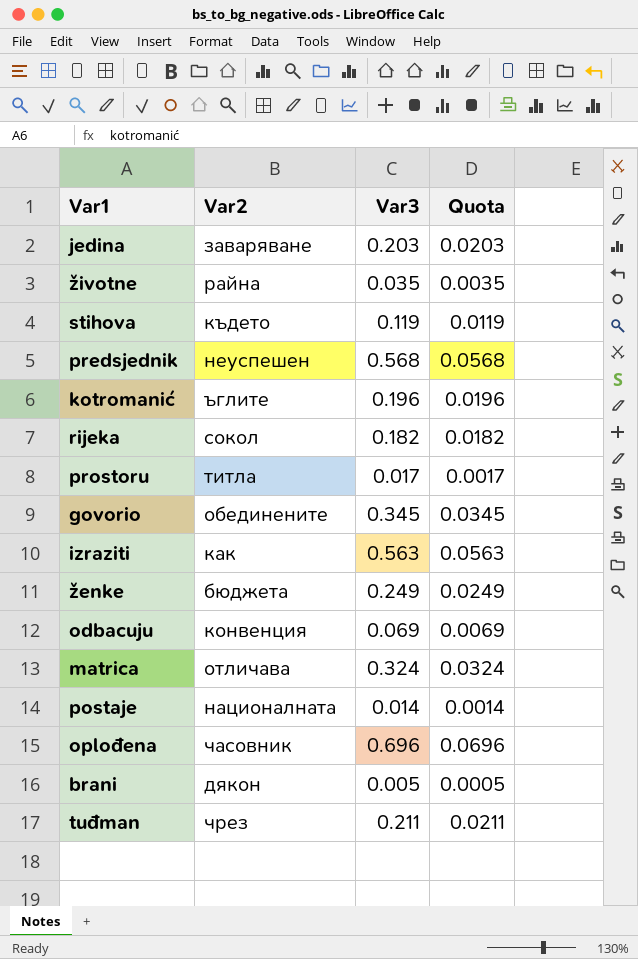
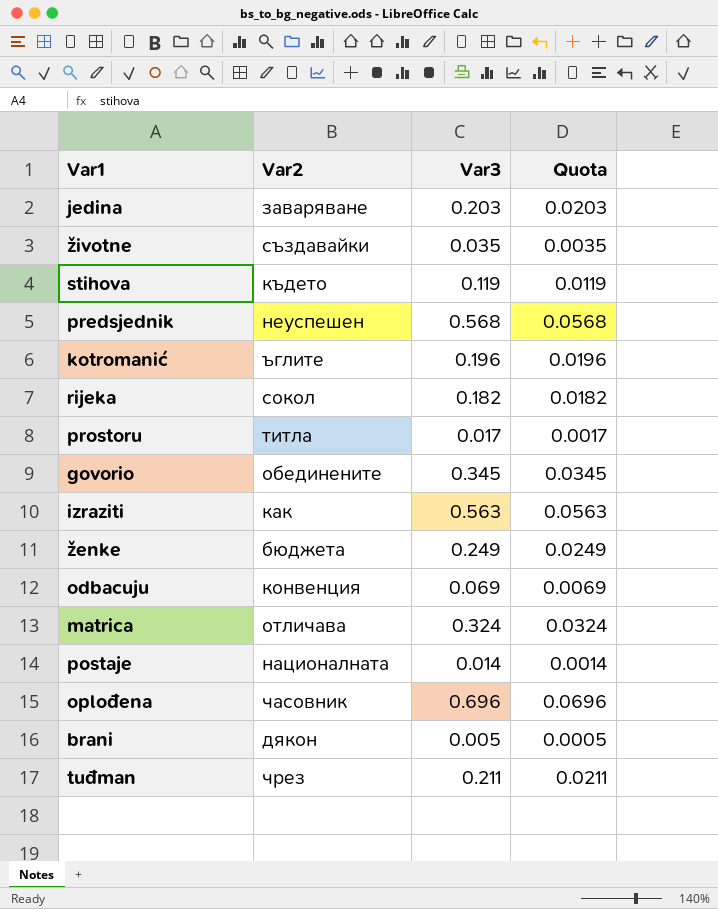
životne | Var2: райна -> създавайки

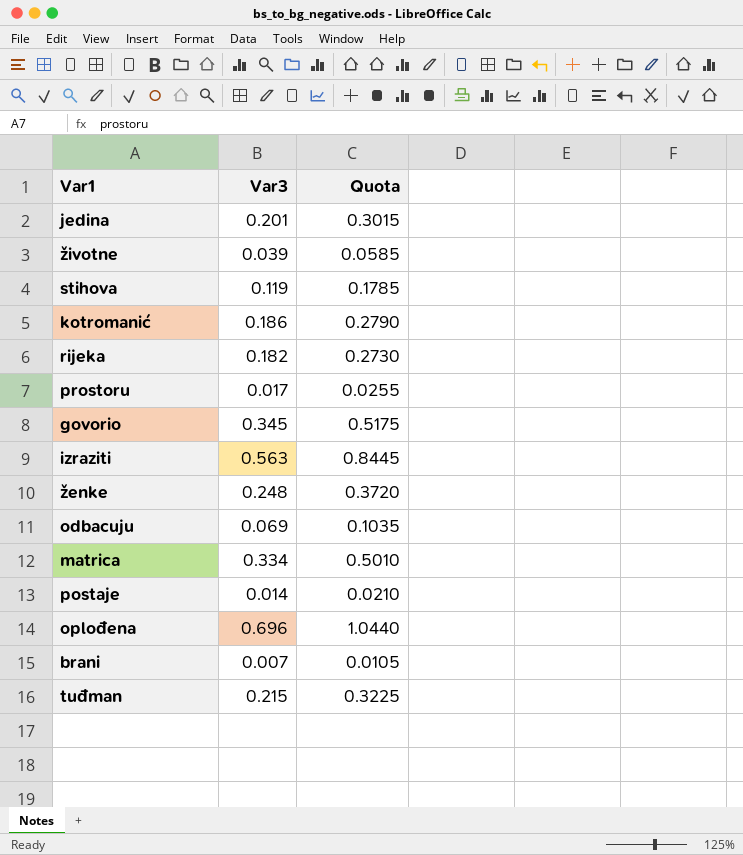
column Var2 | position: 2 -> none
column Quota | formula: [Var3] * 0.1 -> [Var3] * 1.5
row predsjednik: неуспешен | 0.568 | 0.0568 -> none
jedina | Var3: 0.203 -> 0.201
životne | Var3: 0.035 -> 0.039
kotromanić | Var3: 0.196 -> 0.186
ženke | Var3: 0.249 -> 0.248
matrica | Var3: 0.324 -> 0.334
brani | Var3: 0.005 -> 0.007
tuđman | Var3: 0.211 -> 0.215

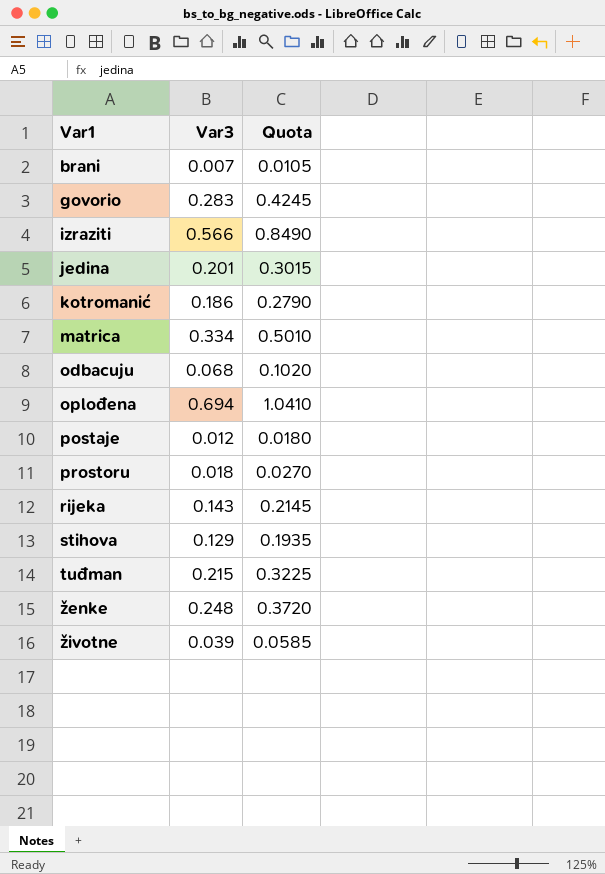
row order: none -> Var1 ascending
govorio | Var3: 0.345 -> 0.283
govorio | Quota: 0.5175 -> 0.4245
izraziti | Var3: 0.563 -> 0.566
izraziti | Quota: 0.8445 -> 0.8490
odbacuju | Var3: 0.069 -> 0.068
odbacuju | Quota: 0.1035 -> 0.1020
oplođena | Var3: 0.696 -> 0.694
oplođena | Quota: 1.0440 -> 1.0410
postaje | Var3: 0.014 -> 0.012
postaje | Quota: 0.0210 -> 0.0180
prostoru | Var3: 0.017 -> 0.018
prostoru | Quota: 0.0255 -> 0.0270
rijeka | Var3: 0.182 -> 0.143
rijeka | Quota: 0.2730 -> 0.2145
stihova | Var3: 0.119 -> 0.129
stihova | Quota: 0.1785 -> 0.1935

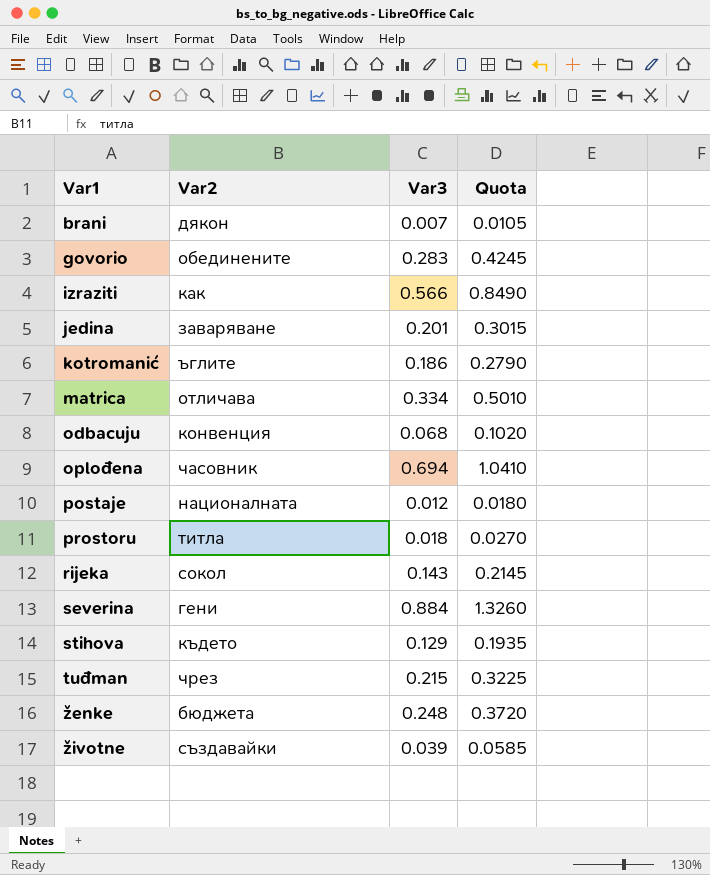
column Var2 | position: none -> 2
row severina: none -> гени | 0.884 | 1.3260

